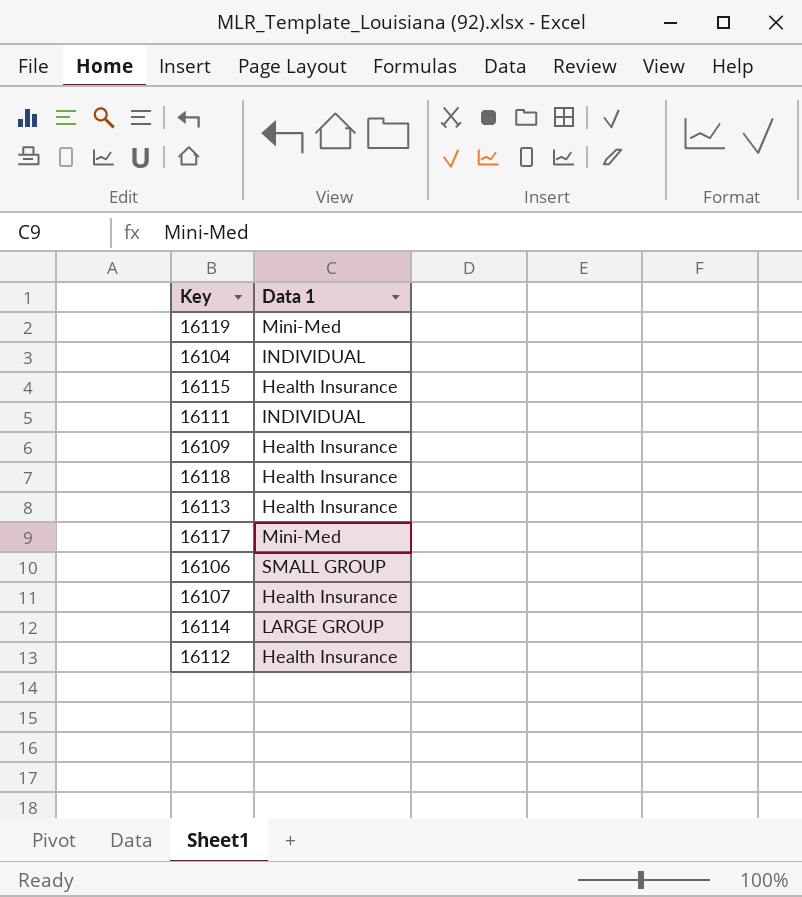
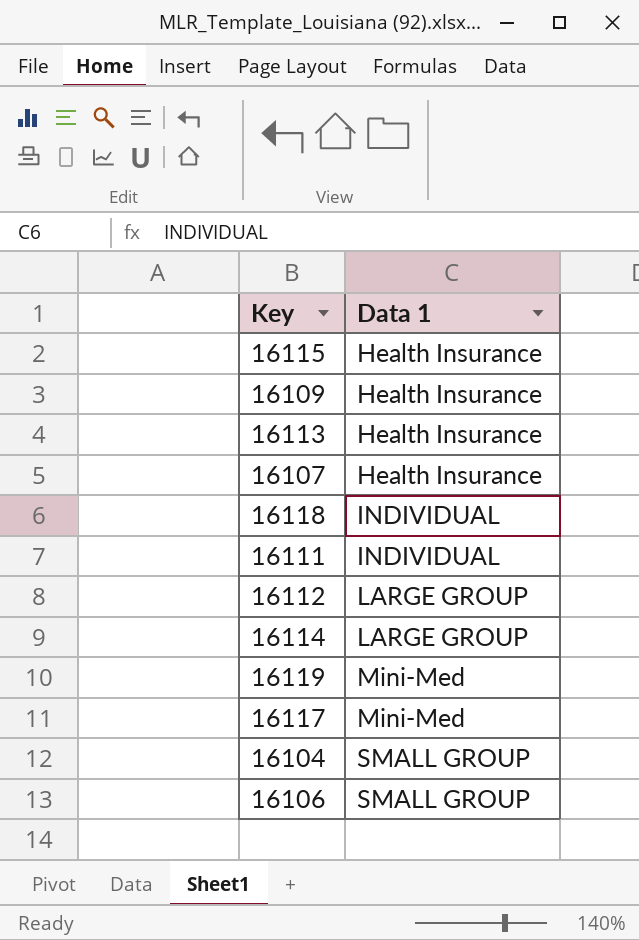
row order: none -> Data 1 ascending
16118 | Data 1: Health Insurance -> INDIVIDUAL
16112 | Data 1: Health Insurance -> LARGE GROUP
16104 | Data 1: INDIVIDUAL -> SMALL GROUP

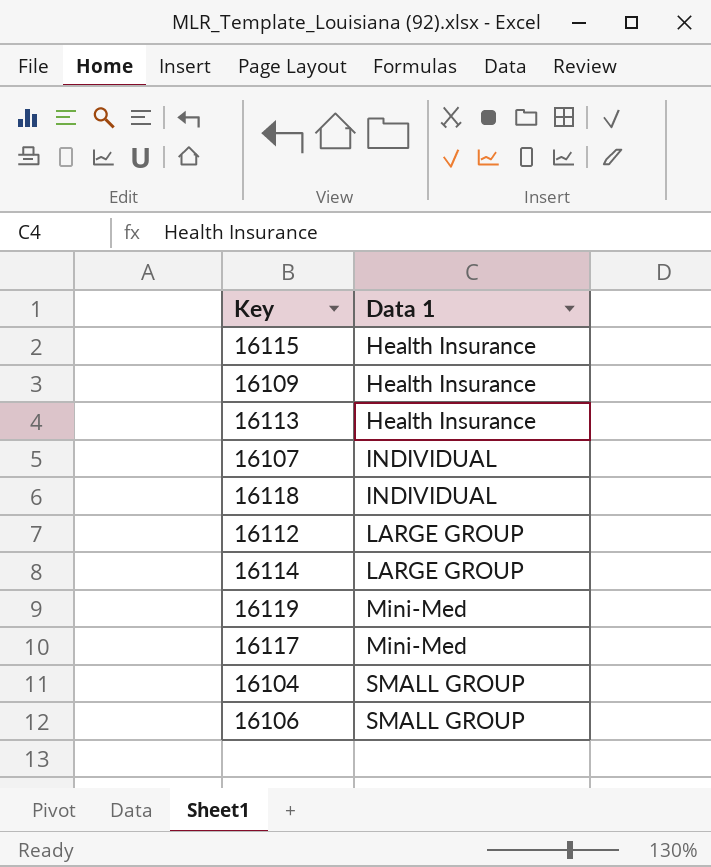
row 16111: INDIVIDUAL -> none
16107 | Data 1: Health Insurance -> INDIVIDUAL

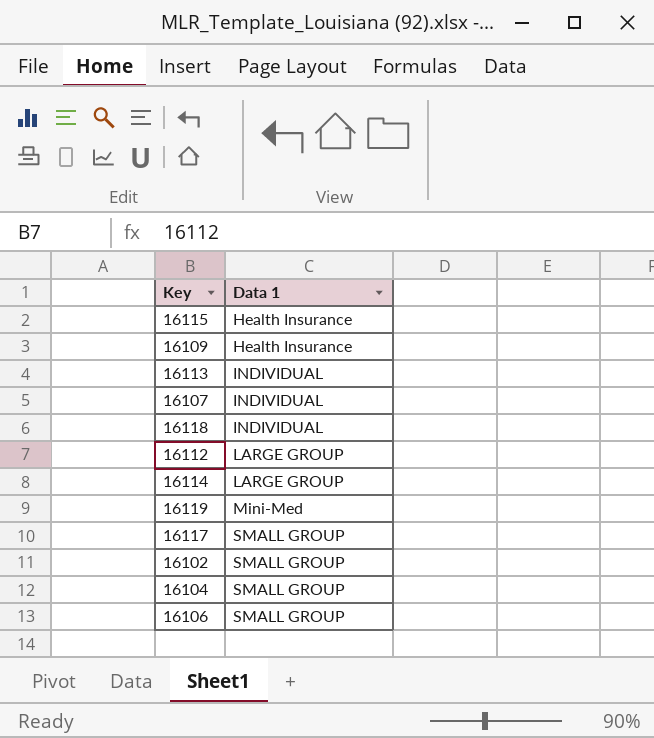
16113 | Data 1: Health Insurance -> INDIVIDUAL
16117 | Data 1: Mini-Med -> SMALL GROUP
row 16102: none -> SMALL GROUP

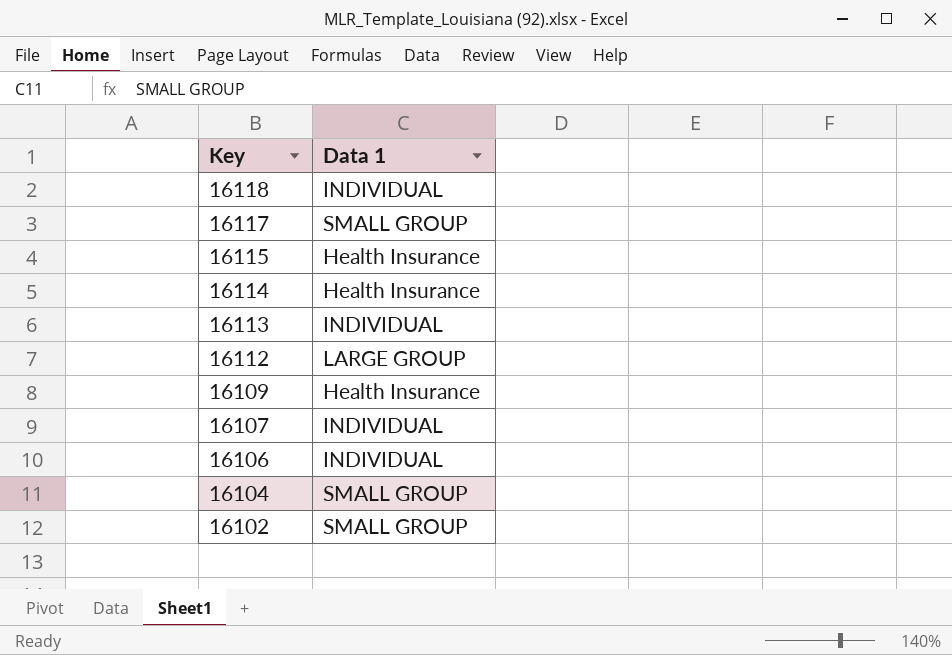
row order: Data 1 ascending -> Key descending
row 16119: Mini-Med -> none
16114 | Data 1: LARGE GROUP -> Health Insurance
16106 | Data 1: SMALL GROUP -> INDIVIDUAL

